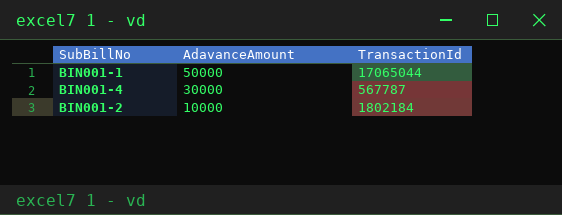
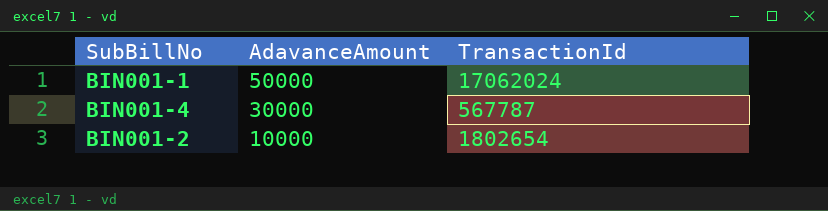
BIN001-1 | TransactionId: 17065044 -> 17062024
BIN001-2 | TransactionId: 1802184 -> 1802654

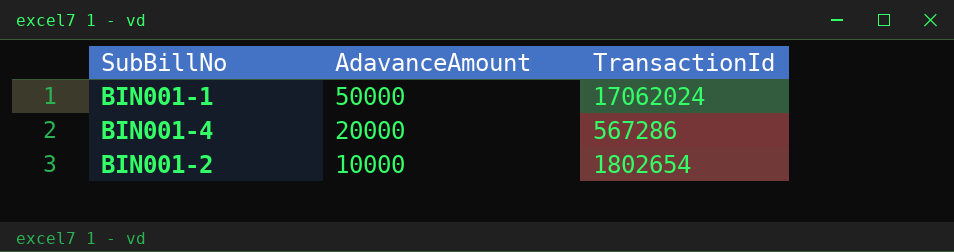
BIN001-4 | AdavanceAmount: 30000 -> 20000
BIN001-4 | TransactionId: 567787 -> 567286

